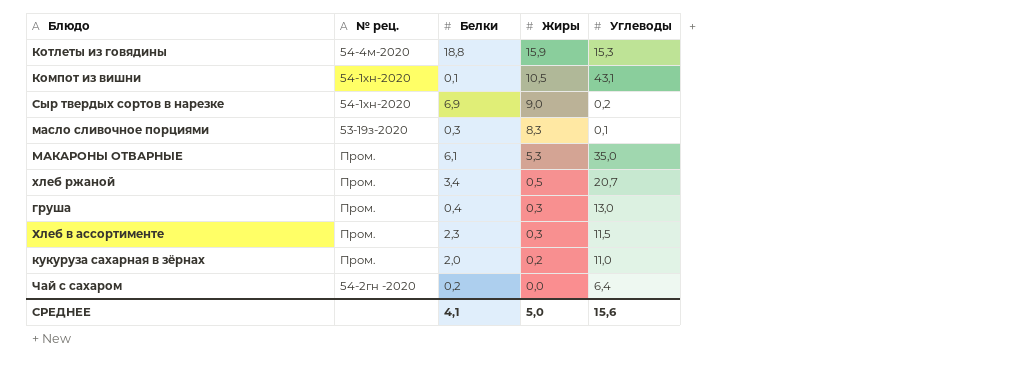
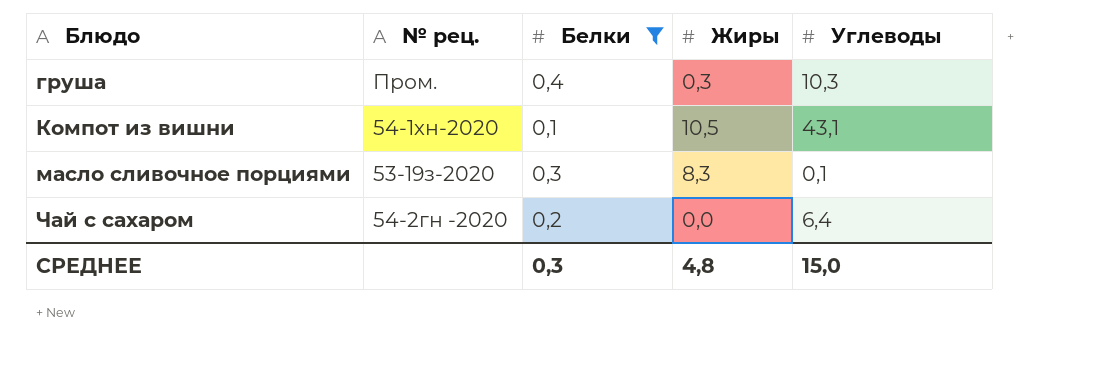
filter: none -> Белки <= 0,4
row order: Жиры descending -> Блюдо ascending
груша | Углеводы: 13,0 -> 10,3
СРЕДНЕЕ | Белки: 4,1 -> 0,3
СРЕДНЕЕ | Жиры: 5,0 -> 4,8
СРЕДНЕЕ | Углеводы: 15,6 -> 15,0

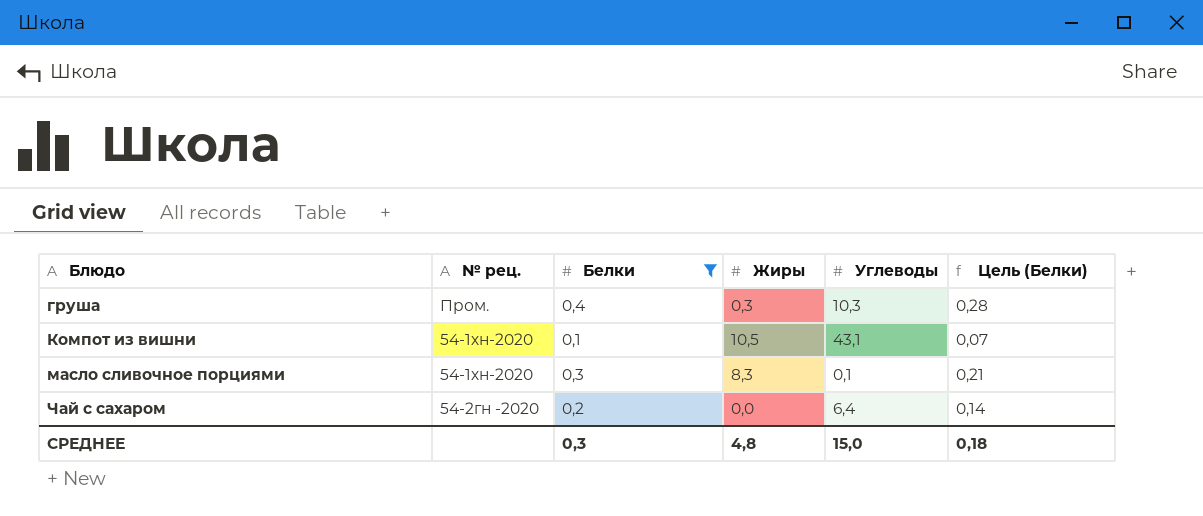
column Цель (Белки) | formula: none -> [Белки] * 0,7
масло сливочное порциями | № рец.: 53-19з-2020 -> 54-1хн-2020

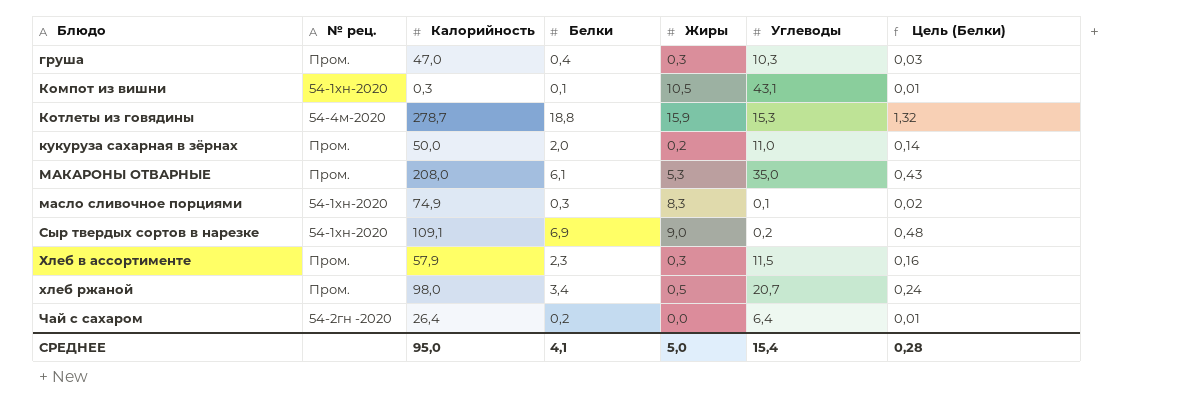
filter: Белки <= 0,4 -> none
column Калорийность | position: none -> 3
column Цель (Белки) | formula: [Белки] * 0,7 -> [Белки] * 0,07
СРЕДНЕЕ | Белки: 0,3 -> 4,1
СРЕДНЕЕ | Жиры: 4,8 -> 5,0
СРЕДНЕЕ | Углеводы: 15,0 -> 15,4
СРЕДНЕЕ | Цель (Белки): 0,18 -> 0,28

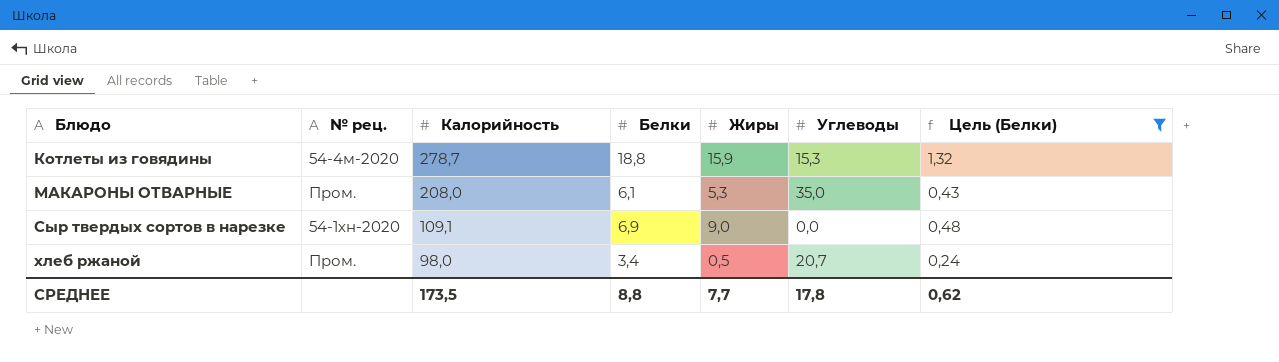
filter: none -> Цель (Белки) >= 0,24
Сыр твердых сортов в нарезке | Углеводы: 0,2 -> 0,0
СРЕДНЕЕ | Калорийность: 95,0 -> 173,5
СРЕДНЕЕ | Белки: 4,1 -> 8,8
СРЕДНЕЕ | Жиры: 5,0 -> 7,7
СРЕДНЕЕ | Углеводы: 15,4 -> 17,8
СРЕДНЕЕ | Цель (Белки): 0,28 -> 0,62

